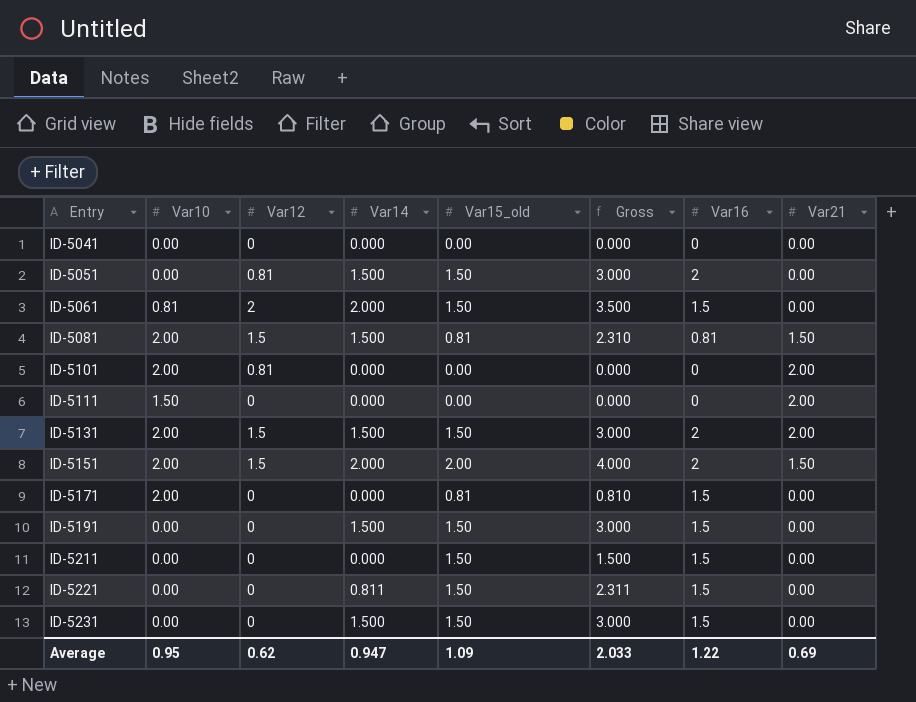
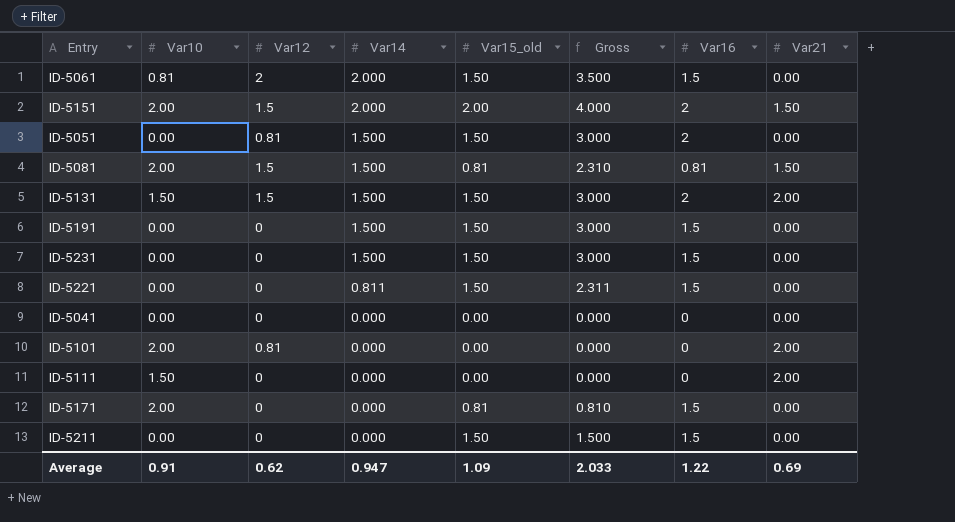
row order: Entry ascending -> Var14 descending
ID-5131 | Var10: 2.00 -> 1.50
Average | Var10: 0.95 -> 0.91

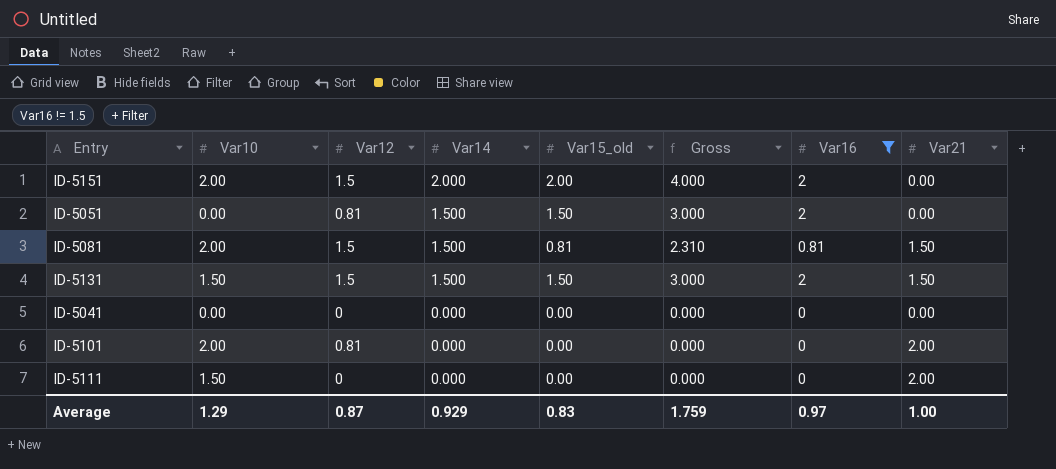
filter: none -> Var16 != 1.5
ID-5151 | Var21: 1.50 -> 0.00
ID-5131 | Var21: 2.00 -> 1.50
Average | Var10: 0.91 -> 1.29
Average | Var12: 0.62 -> 0.87
Average | Var14: 0.947 -> 0.929
Average | Var15_old: 1.09 -> 0.83
Average | Gross: 2.033 -> 1.759
Average | Var16: 1.22 -> 0.97
Average | Var21: 0.69 -> 1.00

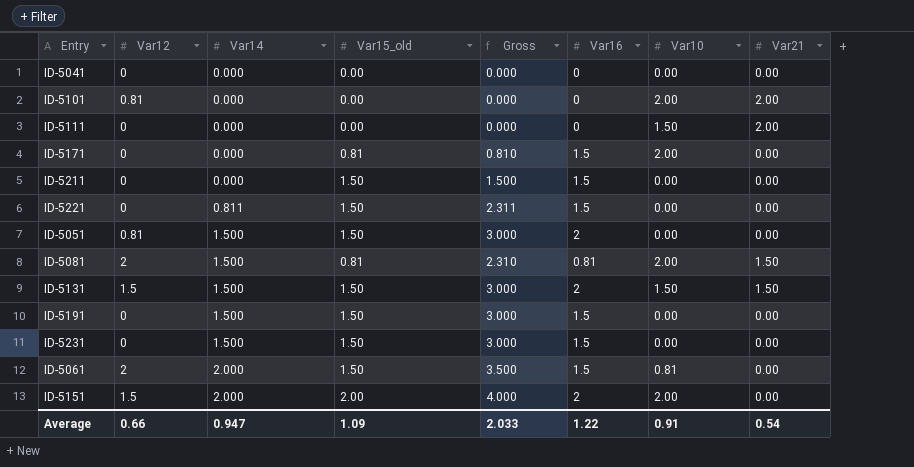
filter: Var16 != 1.5 -> none
row order: Var14 descending -> Var14 ascending
column Var10 | position: 2 -> 7
ID-5081 | Var12: 1.5 -> 2
Average | Var12: 0.87 -> 0.66
Average | Var14: 0.929 -> 0.947
Average | Var15_old: 0.83 -> 1.09
Average | Gross: 1.759 -> 2.033
Average | Var16: 0.97 -> 1.22
Average | Var10: 1.29 -> 0.91
Average | Var21: 1.00 -> 0.54

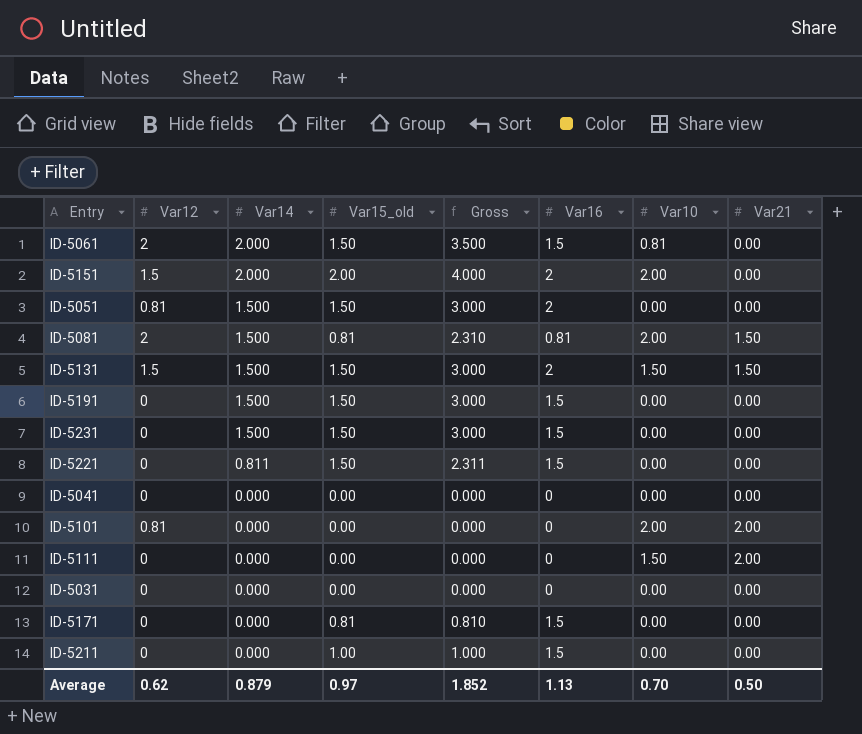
row order: Var14 ascending -> Var14 descending
row ID-5031: none -> 0 | 0.000 | 0.00 | 0.000 | 0 | 0.00 | 0.00
ID-5171 | Var10: 2.00 -> 0.00
ID-5211 | Var15_old: 1.50 -> 1.00
ID-5211 | Gross: 1.500 -> 1.000
Average | Var12: 0.66 -> 0.62
Average | Var14: 0.947 -> 0.879
Average | Var15_old: 1.09 -> 0.97
Average | Gross: 2.033 -> 1.852
Average | Var16: 1.22 -> 1.13
Average | Var10: 0.91 -> 0.70
Average | Var21: 0.54 -> 0.50

